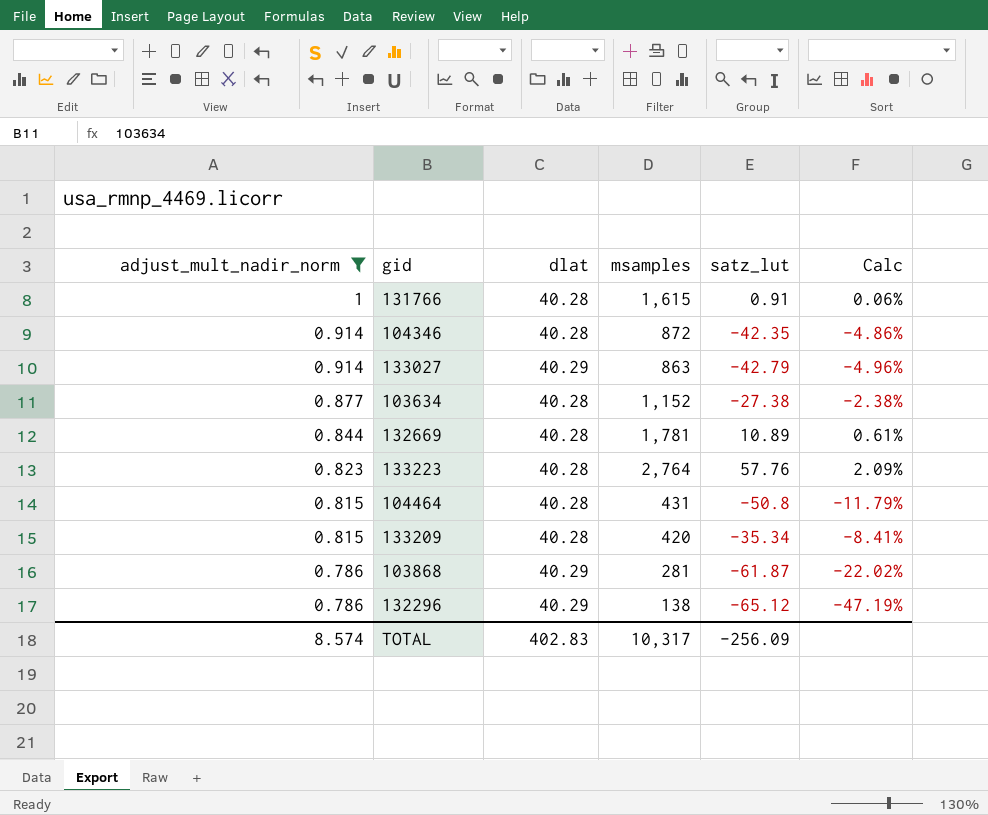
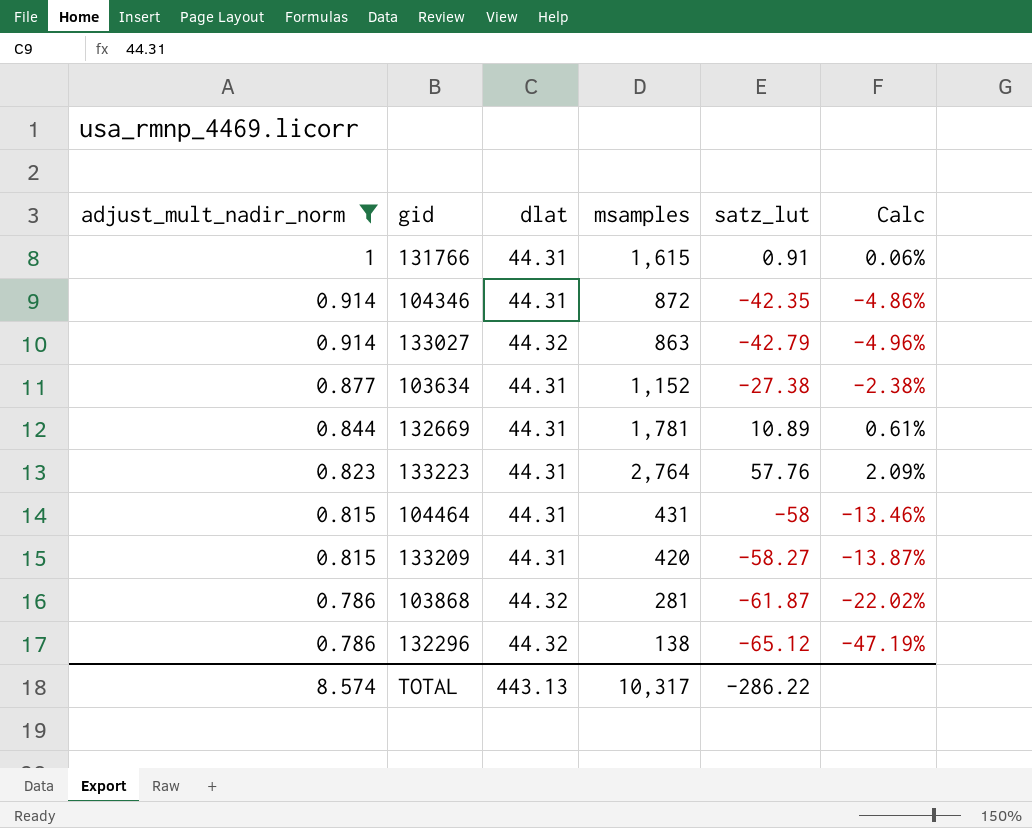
131766 | dlat: 40.28 -> 44.31
104346 | dlat: 40.28 -> 44.31
133027 | dlat: 40.29 -> 44.32
103634 | dlat: 40.28 -> 44.31
132669 | dlat: 40.28 -> 44.31
133223 | dlat: 40.28 -> 44.31
104464 | dlat: 40.28 -> 44.31
104464 | satz_lut: -50.8 -> -58
104464 | Calc: -11.79% -> -13.46%
133209 | dlat: 40.28 -> 44.31
133209 | satz_lut: -35.34 -> -58.27
133209 | Calc: -8.41% -> -13.87%
103868 | dlat: 40.29 -> 44.32
132296 | dlat: 40.29 -> 44.32
TOTAL | dlat: 402.83 -> 443.13
TOTAL | satz_lut: -256.09 -> -286.22

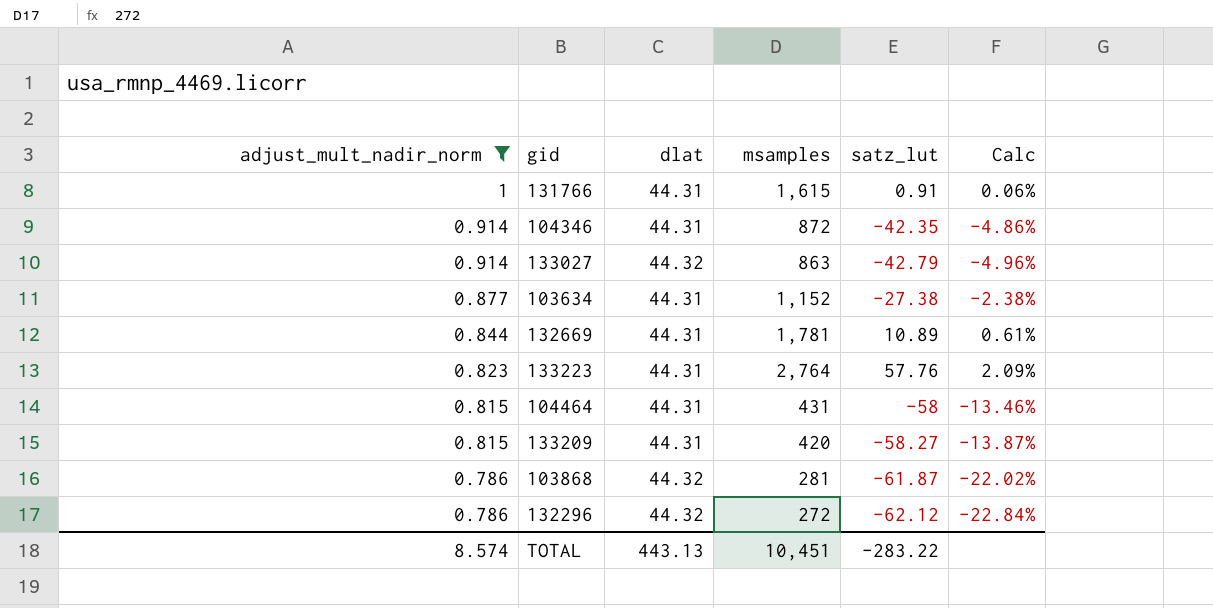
132296 | msamples: 138 -> 272
132296 | satz_lut: -65.12 -> -62.12
132296 | Calc: -47.19% -> -22.84%
TOTAL | msamples: 10,317 -> 10,451
TOTAL | satz_lut: -286.22 -> -283.22

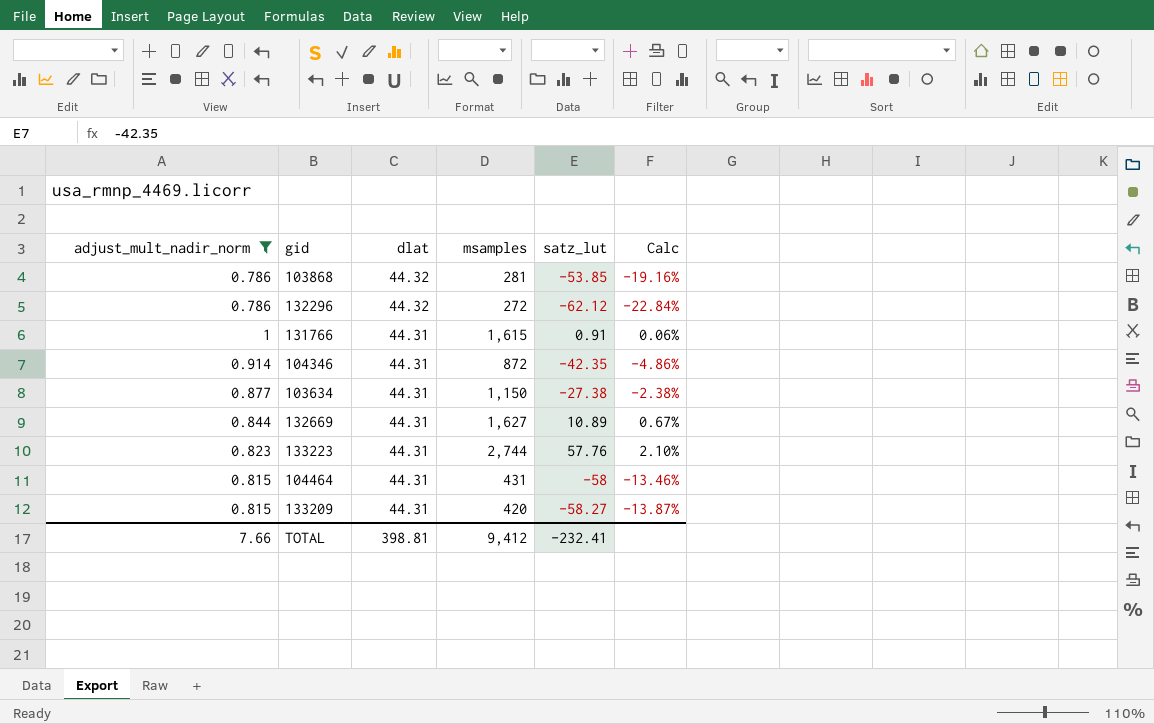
row order: adjust_mult_nadir_norm descending -> dlat descending
row 133027: 0.914 | 44.32 | 863 | -42.79 | -4.96% -> none
103868 | satz_lut: -61.87 -> -53.85
103868 | Calc: -22.02% -> -19.16%
103634 | msamples: 1,152 -> 1,150
132669 | msamples: 1,781 -> 1,627
132669 | Calc: 0.61% -> 0.67%
133223 | msamples: 2,764 -> 2,744
133223 | Calc: 2.09% -> 2.10%
TOTAL | adjust_mult_nadir_norm: 8.574 -> 7.66
TOTAL | dlat: 443.13 -> 398.81
TOTAL | msamples: 10,451 -> 9,412
TOTAL | satz_lut: -283.22 -> -232.41

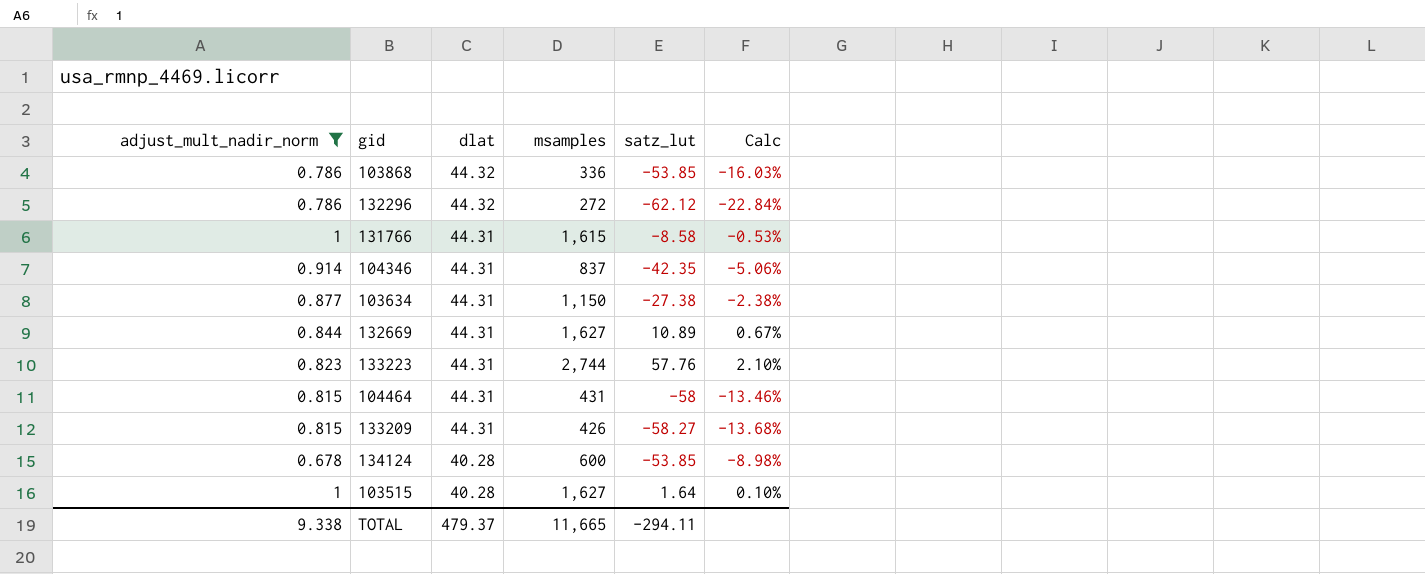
103868 | msamples: 281 -> 336
103868 | Calc: -19.16% -> -16.03%
131766 | satz_lut: 0.91 -> -8.58
131766 | Calc: 0.06% -> -0.53%
104346 | msamples: 872 -> 837
104346 | Calc: -4.86% -> -5.06%
133209 | msamples: 420 -> 426
133209 | Calc: -13.87% -> -13.68%
row 134124: none -> 0.678 | 40.28 | 600 | -53.85 | -8.98%
row 103515: none -> 1 | 40.28 | 1,627 | 1.64 | 0.10%
TOTAL | adjust_mult_nadir_norm: 7.66 -> 9.338
TOTAL | dlat: 398.81 -> 479.37
TOTAL | msamples: 9,412 -> 11,665
TOTAL | satz_lut: -232.41 -> -294.11

